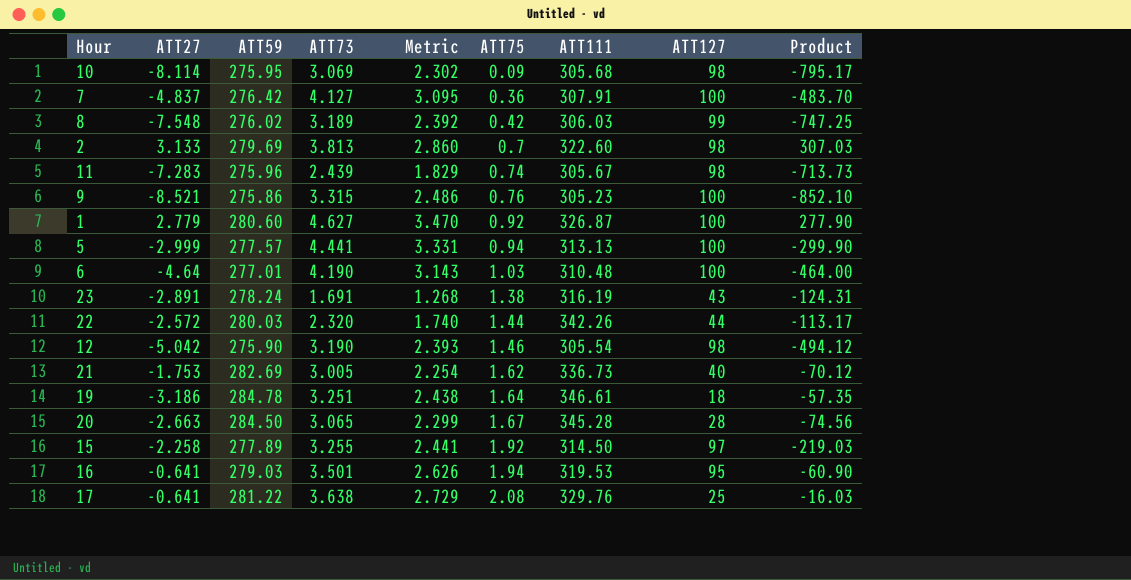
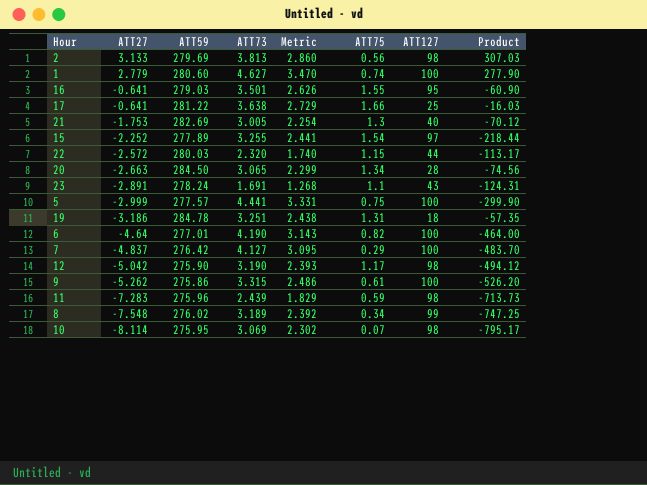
row order: ATT75 ascending -> ATT27 descending
column ATT111 | position: 7 -> none
2 | ATT75: 0.7 -> 0.56
1 | ATT75: 0.92 -> 0.74
16 | ATT75: 1.94 -> 1.55
17 | ATT75: 2.08 -> 1.66
21 | ATT75: 1.62 -> 1.3
15 | ATT27: -2.258 -> -2.252
15 | ATT75: 1.92 -> 1.54
15 | Product: -219.03 -> -218.44
22 | ATT75: 1.44 -> 1.15
20 | ATT75: 1.67 -> 1.34
23 | ATT75: 1.38 -> 1.1
5 | ATT75: 0.94 -> 0.75
19 | ATT75: 1.64 -> 1.31
6 | ATT75: 1.03 -> 0.82
7 | ATT75: 0.36 -> 0.29
12 | ATT75: 1.46 -> 1.17
9 | ATT27: -8.521 -> -5.262
9 | ATT75: 0.76 -> 0.61
9 | Product: -852.10 -> -526.20
11 | ATT75: 0.74 -> 0.59
8 | ATT75: 0.42 -> 0.34
10 | ATT75: 0.09 -> 0.07

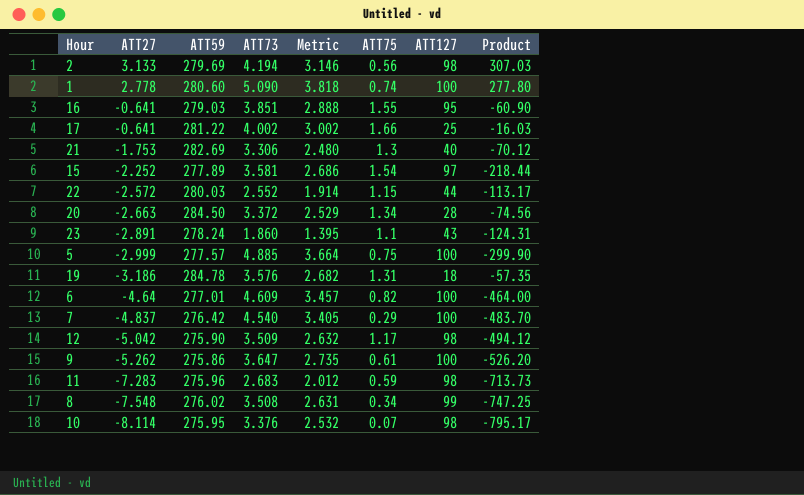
2 | ATT73: 3.813 -> 4.194
2 | Metric: 2.860 -> 3.146
1 | ATT27: 2.779 -> 2.778
1 | ATT73: 4.627 -> 5.090
1 | Metric: 3.470 -> 3.818
1 | Product: 277.90 -> 277.80
16 | ATT73: 3.501 -> 3.851
16 | Metric: 2.626 -> 2.888
17 | ATT73: 3.638 -> 4.002
17 | Metric: 2.729 -> 3.002
21 | ATT73: 3.005 -> 3.306
21 | Metric: 2.254 -> 2.480
15 | ATT73: 3.255 -> 3.581
15 | Metric: 2.441 -> 2.686
22 | ATT73: 2.320 -> 2.552
22 | Metric: 1.740 -> 1.914
20 | ATT73: 3.065 -> 3.372
20 | Metric: 2.299 -> 2.529
23 | ATT73: 1.691 -> 1.860
23 | Metric: 1.268 -> 1.395
5 | ATT73: 4.441 -> 4.885
5 | Metric: 3.331 -> 3.664
19 | ATT73: 3.251 -> 3.576
19 | Metric: 2.438 -> 2.682
6 | ATT73: 4.190 -> 4.609
6 | Metric: 3.143 -> 3.457
7 | ATT73: 4.127 -> 4.540
7 | Metric: 3.095 -> 3.405
12 | ATT73: 3.190 -> 3.509
12 | Metric: 2.393 -> 2.632
9 | ATT73: 3.315 -> 3.647
9 | Metric: 2.486 -> 2.735
11 | ATT73: 2.439 -> 2.683
11 | Metric: 1.829 -> 2.012
8 | ATT73: 3.189 -> 3.508
8 | Metric: 2.392 -> 2.631
10 | ATT73: 3.069 -> 3.376
10 | Metric: 2.302 -> 2.532

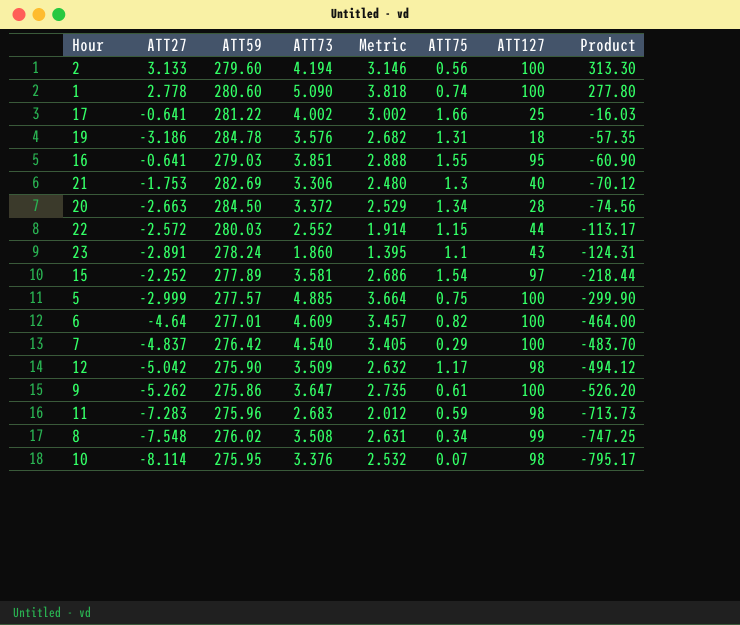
row order: ATT27 descending -> Product descending
2 | ATT59: 279.69 -> 279.60
2 | ATT127: 98 -> 100
2 | Product: 307.03 -> 313.30

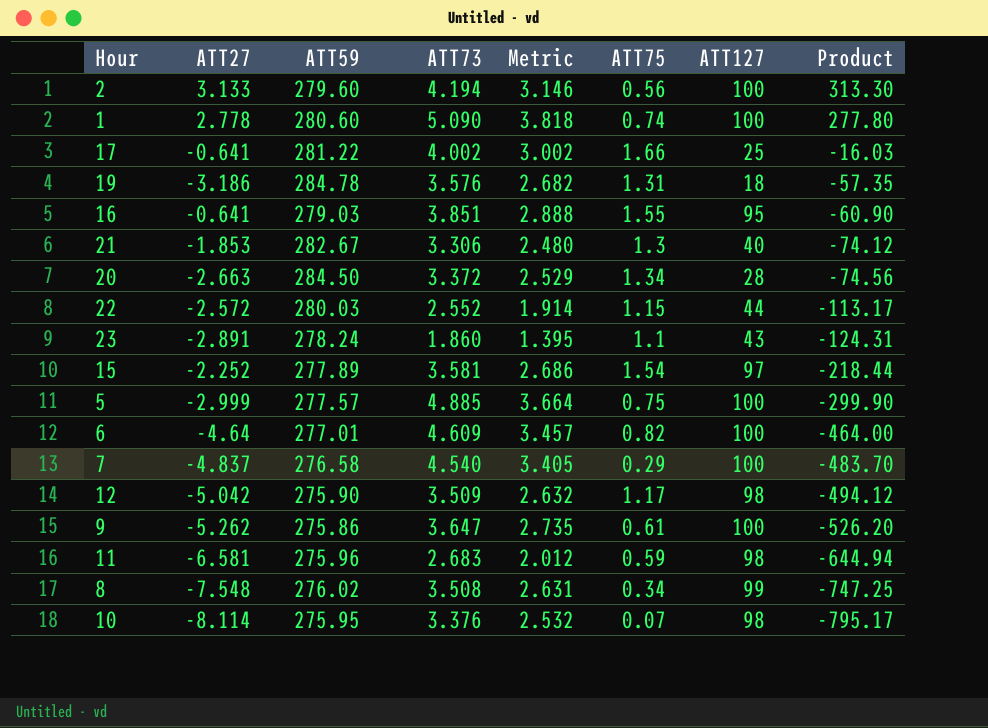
21 | ATT27: -1.753 -> -1.853
21 | ATT59: 282.69 -> 282.67
21 | Product: -70.12 -> -74.12
7 | ATT59: 276.42 -> 276.58
11 | ATT27: -7.283 -> -6.581
11 | Product: -713.73 -> -644.94

